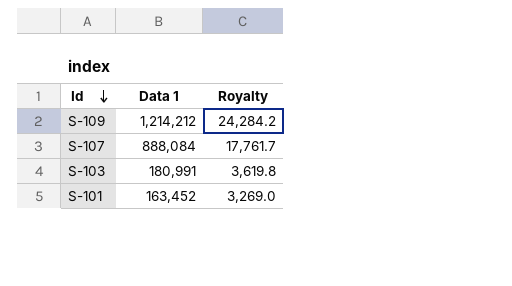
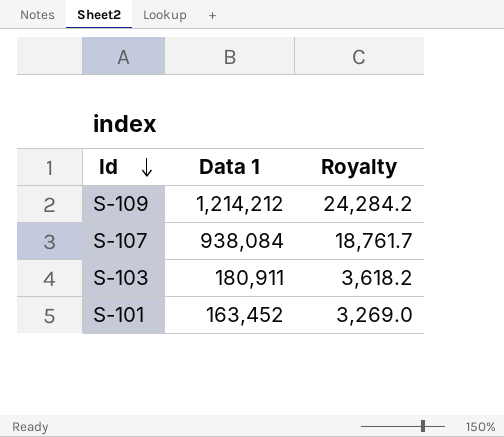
S-107 | Data 1: 888,084 -> 938,084
S-107 | Royalty: 17,761.7 -> 18,761.7
S-103 | Data 1: 180,991 -> 180,911
S-103 | Royalty: 3,619.8 -> 3,618.2

